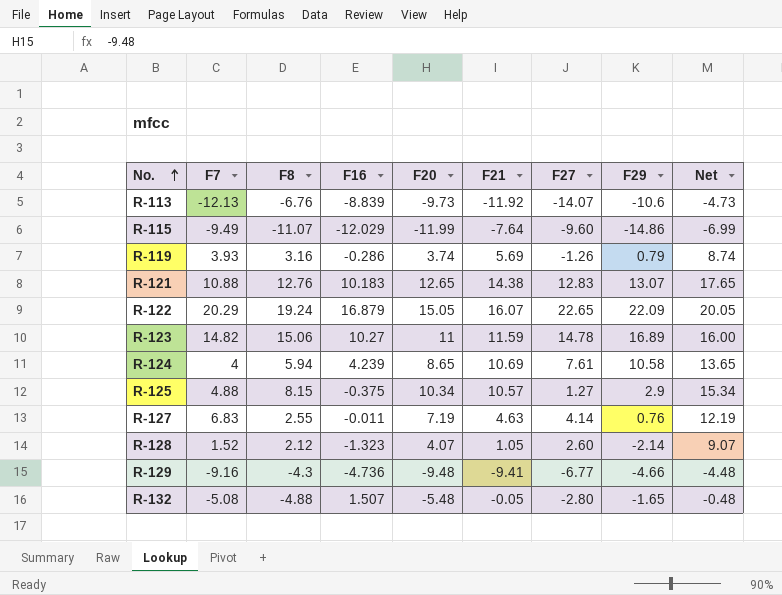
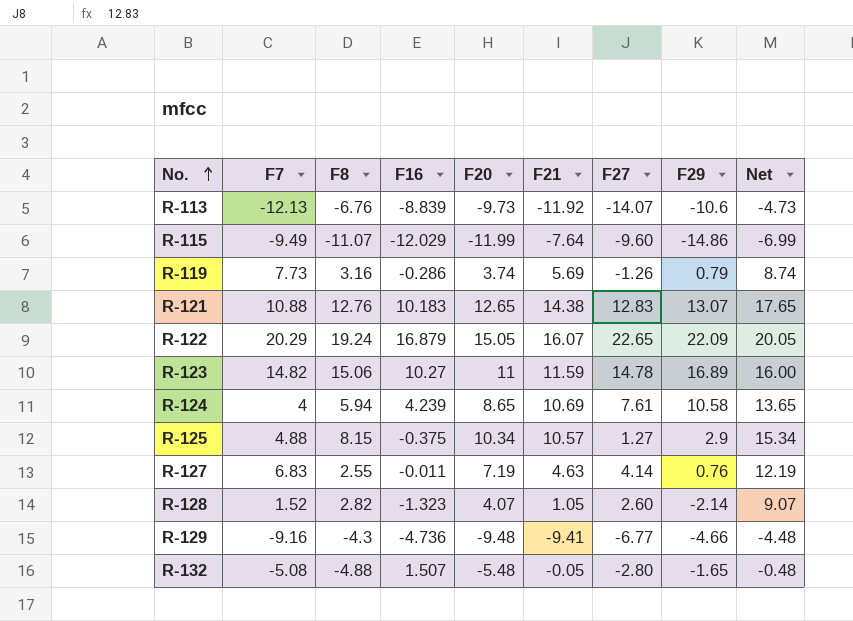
R-119 | F7: 3.93 -> 7.73
R-128 | F8: 2.12 -> 2.82

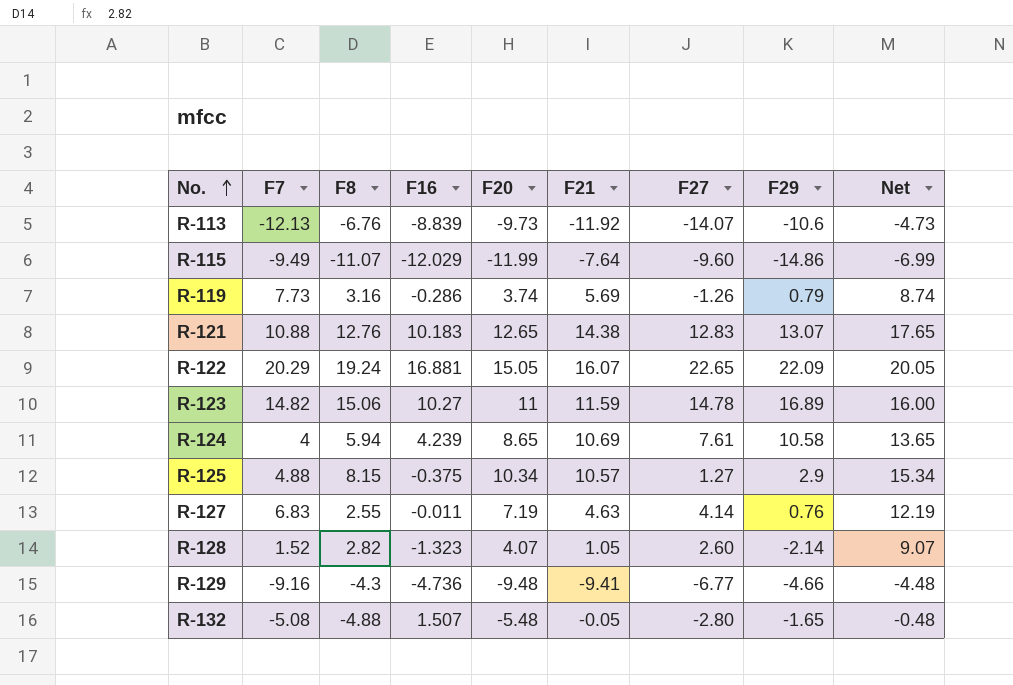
R-122 | F16: 16.879 -> 16.881

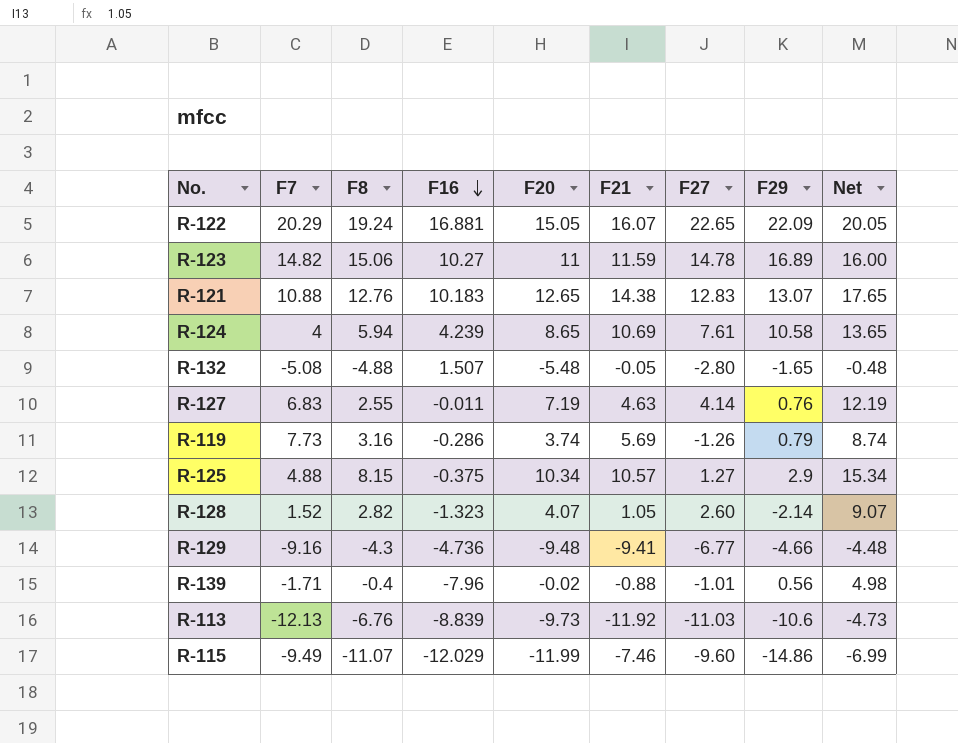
row order: No. ascending -> F16 descending
row R-139: none -> -1.71 | -0.4 | -7.96 | -0.02 | -0.88 | -1.01 | 0.56 | 4.98
R-113 | F27: -14.07 -> -11.03
R-115 | F21: -7.64 -> -7.46

